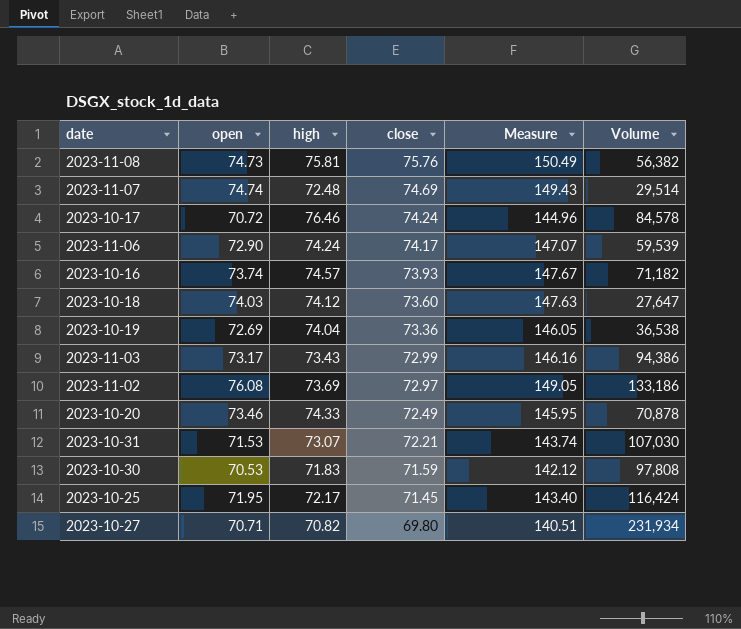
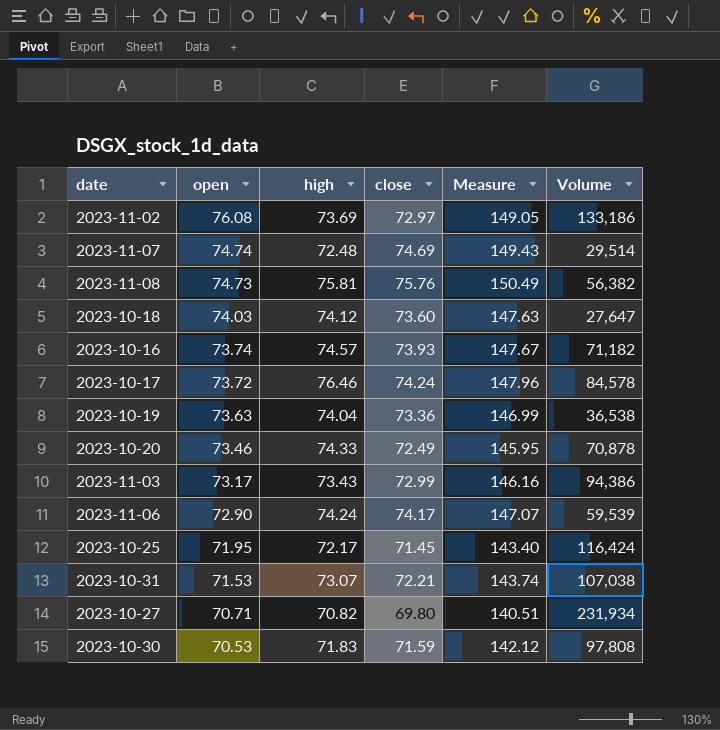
row order: close descending -> open descending
2023-10-17 | open: 70.72 -> 73.72
2023-10-17 | Measure: 144.96 -> 147.96
2023-10-19 | open: 72.69 -> 73.63
2023-10-19 | Measure: 146.05 -> 146.99
2023-10-31 | Volume: 107,030 -> 107,038

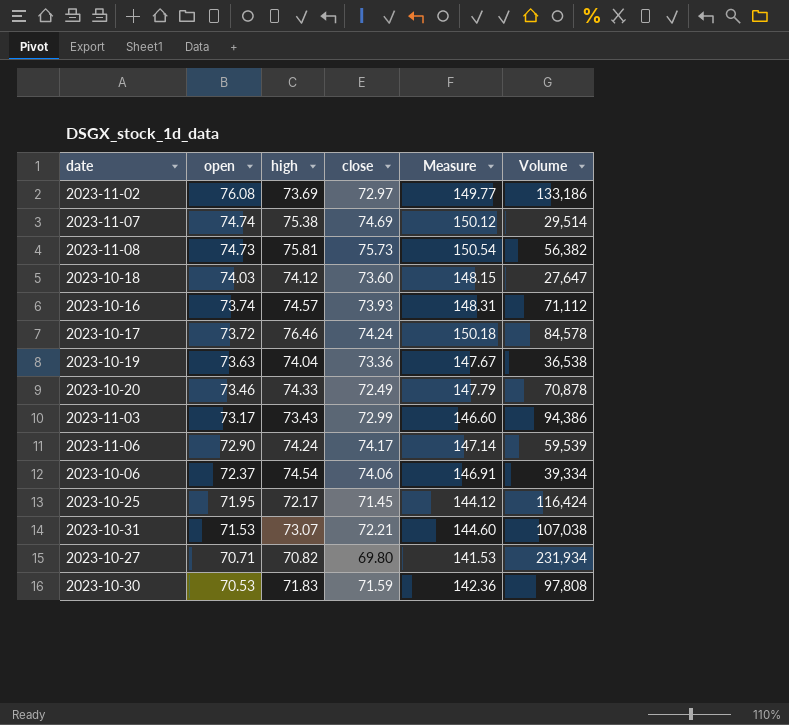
column Measure | formula: [open] + [close] -> [open] + [high]
2023-11-07 | high: 72.48 -> 75.38
2023-11-08 | close: 75.76 -> 75.73
2023-10-16 | Volume: 71,182 -> 71,112
row 2023-10-06: none -> 72.37 | 74.54 | 74.06 | 146.91 | 39,334

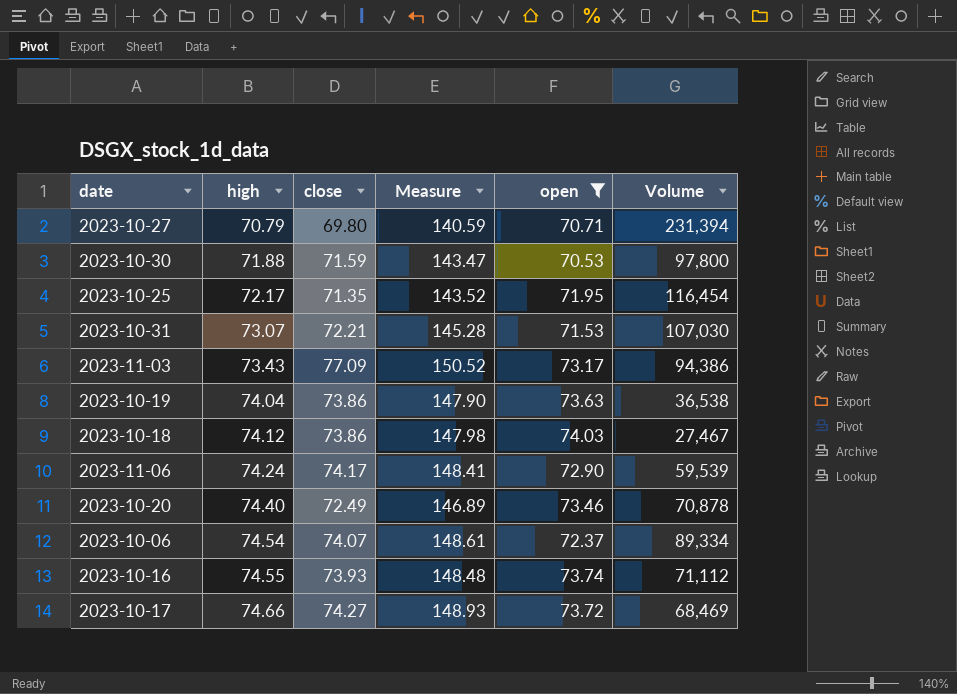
filter: none -> open <= 74.03
row order: open descending -> high ascending
column Measure | formula: [open] + [high] -> [high] + [close]
column open | position: 2 -> 5
2023-10-27 | high: 70.82 -> 70.79
2023-10-27 | Volume: 231,934 -> 231,394
2023-10-30 | high: 71.83 -> 71.88
2023-10-30 | Volume: 97,808 -> 97,800
2023-10-25 | close: 71.45 -> 71.35
2023-10-25 | Volume: 116,424 -> 116,454
2023-10-31 | Volume: 107,038 -> 107,030
2023-11-03 | close: 72.99 -> 77.09
2023-10-19 | close: 73.36 -> 73.86
2023-10-18 | close: 73.60 -> 73.86
2023-10-18 | Volume: 27,647 -> 27,467
2023-10-20 | high: 74.33 -> 74.40
2023-10-06 | close: 74.06 -> 74.07
2023-10-06 | Volume: 39,334 -> 89,334
2023-10-16 | high: 74.57 -> 74.55
2023-10-17 | high: 76.46 -> 74.66
2023-10-17 | close: 74.24 -> 74.27
2023-10-17 | Volume: 84,578 -> 68,469

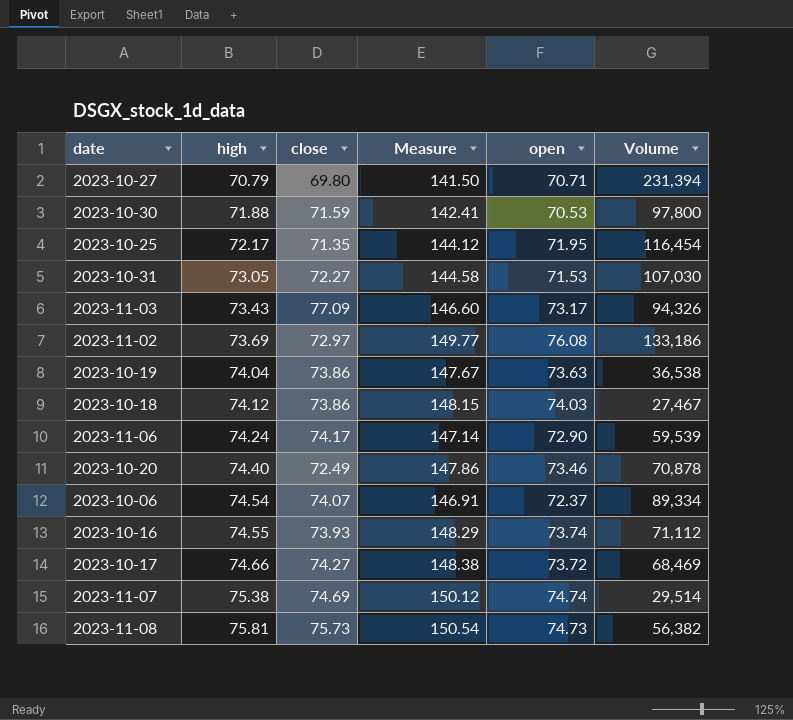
filter: open <= 74.03 -> none
column Measure | formula: [high] + [close] -> [high] + [open]
2023-10-31 | high: 73.07 -> 73.05
2023-10-31 | close: 72.21 -> 72.27
2023-11-03 | Volume: 94,386 -> 94,326

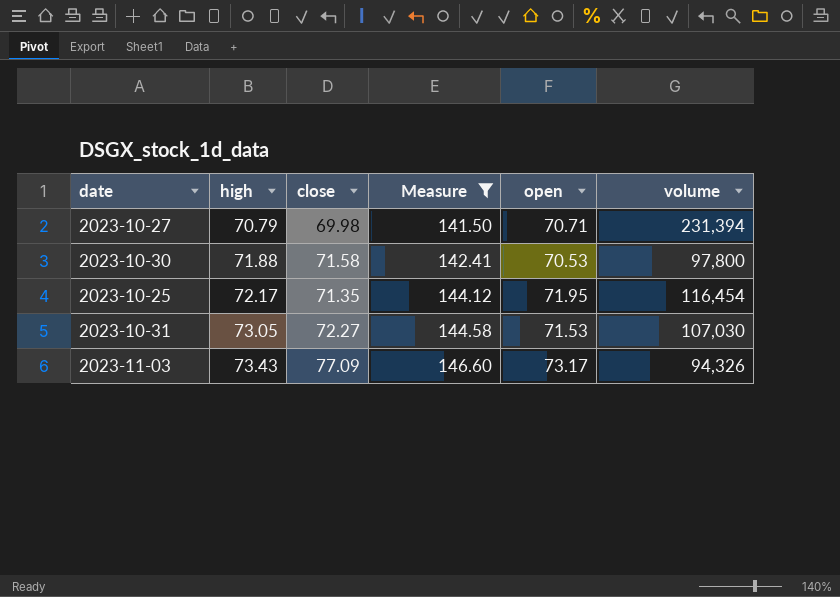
filter: none -> Measure <= 146.60
column name: Volume -> volume
2023-10-27 | close: 69.80 -> 69.98
2023-10-30 | close: 71.59 -> 71.58

